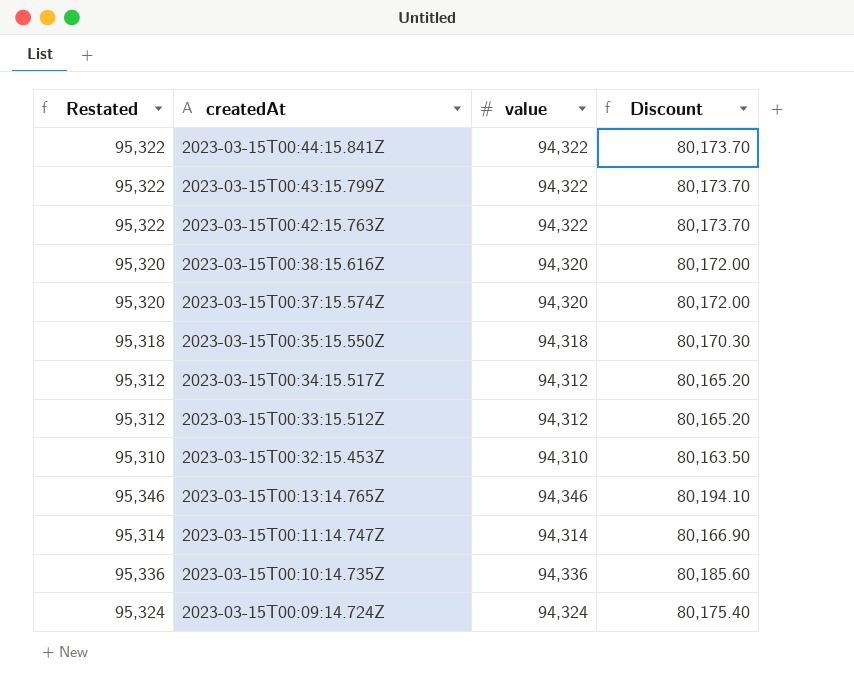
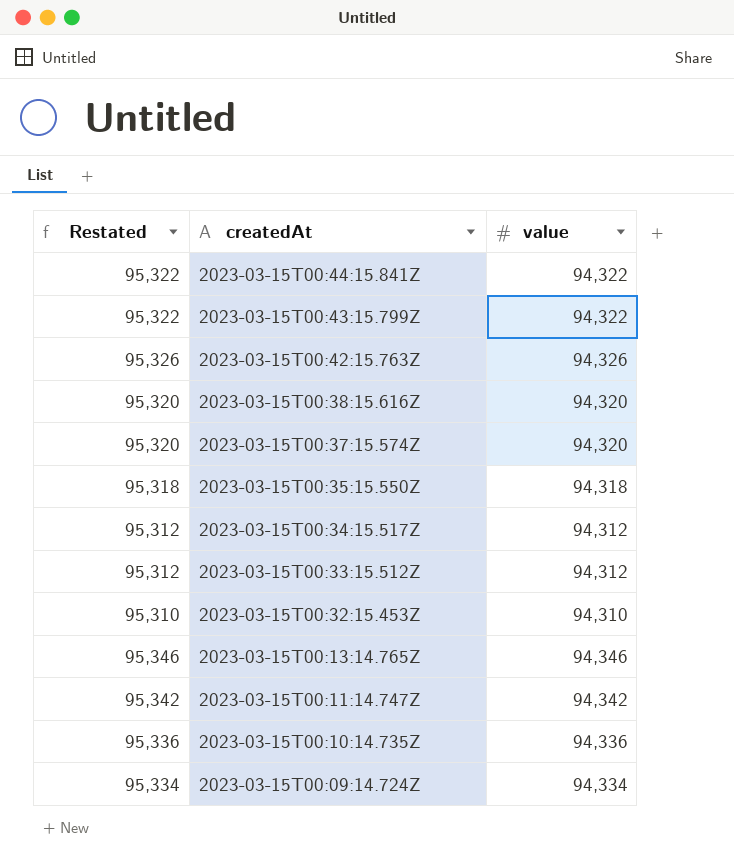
column Discount | formula: [value] * 0.85 -> none
2023-03-15T00:42:15.763Z | Restated: 95,322 -> 95,326
2023-03-15T00:42:15.763Z | value: 94,322 -> 94,326
2023-03-15T00:11:14.747Z | Restated: 95,314 -> 95,342
2023-03-15T00:11:14.747Z | value: 94,314 -> 94,342
2023-03-15T00:09:14.724Z | Restated: 95,324 -> 95,334
2023-03-15T00:09:14.724Z | value: 94,324 -> 94,334

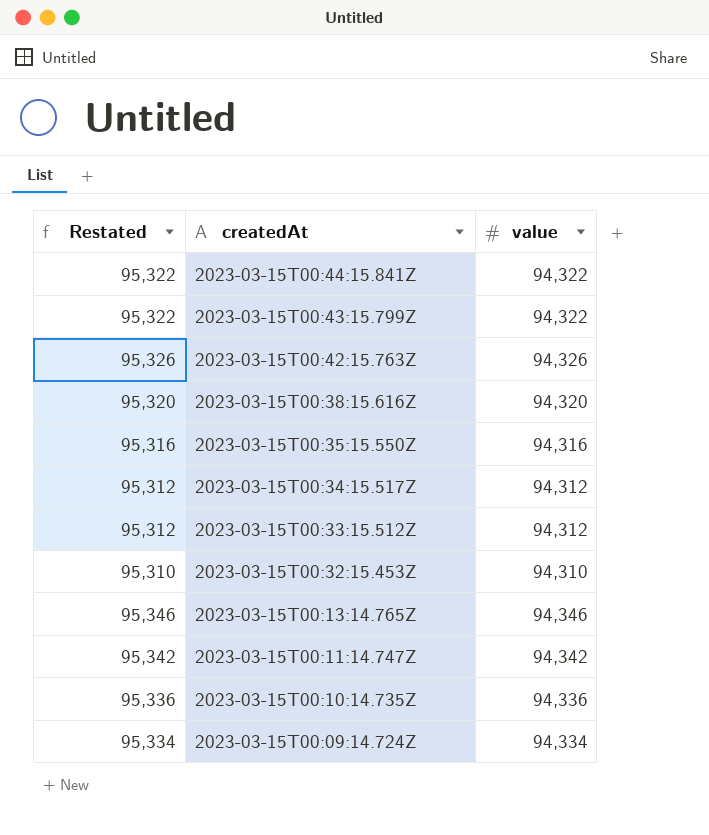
row 2023-03-15T00:37:15.574Z: 95,320 | 94,320 -> none
2023-03-15T00:35:15.550Z | Restated: 95,318 -> 95,316
2023-03-15T00:35:15.550Z | value: 94,318 -> 94,316

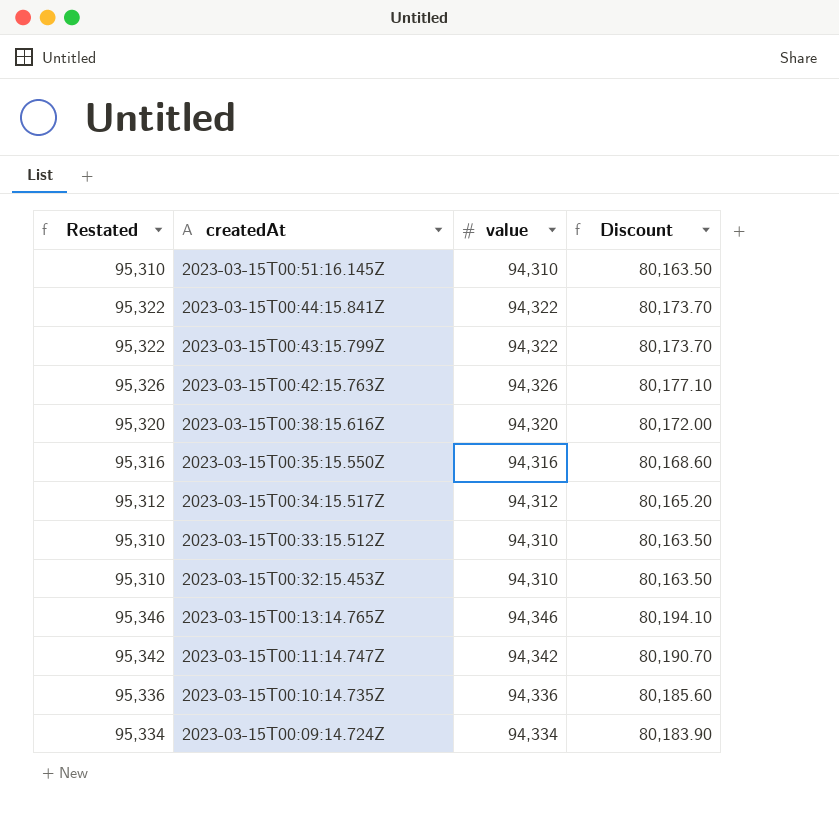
column Discount | formula: none -> [value] * 0.85
row 2023-03-15T00:51:16.145Z: none -> 95,310 | 94,310 | 80,163.50
2023-03-15T00:33:15.512Z | Restated: 95,312 -> 95,310
2023-03-15T00:33:15.512Z | value: 94,312 -> 94,310

